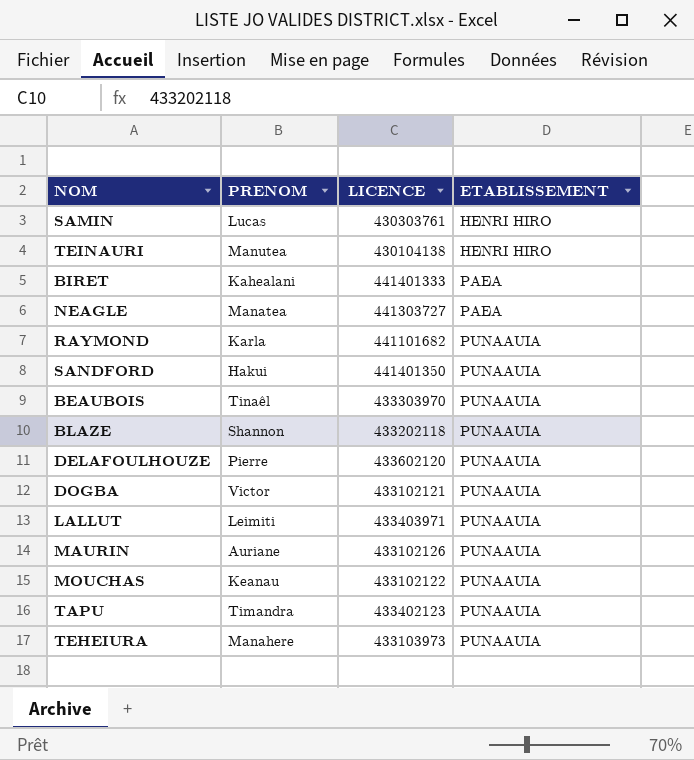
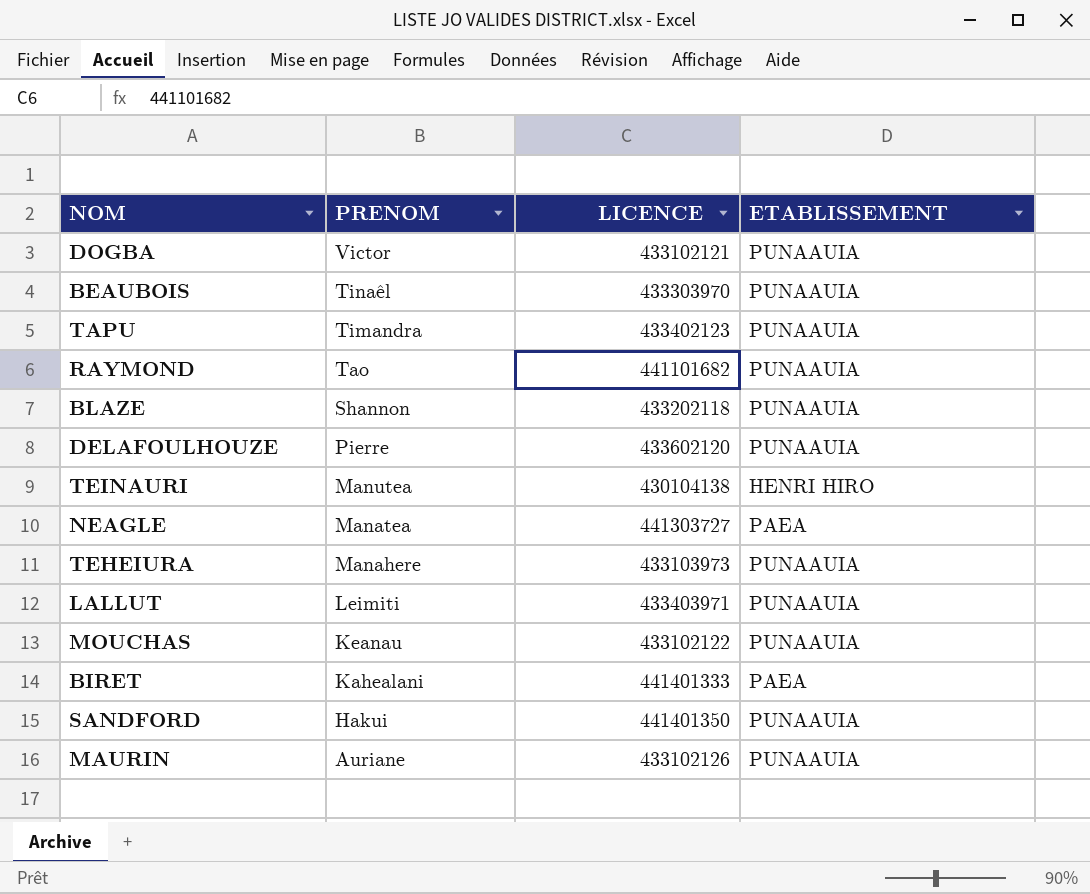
row order: ETABLISSEMENT ascending -> PRENOM descending
row SAMIN: Lucas | 430303761 | HENRI HIRO -> none
RAYMOND | PRENOM: Karla -> Tao

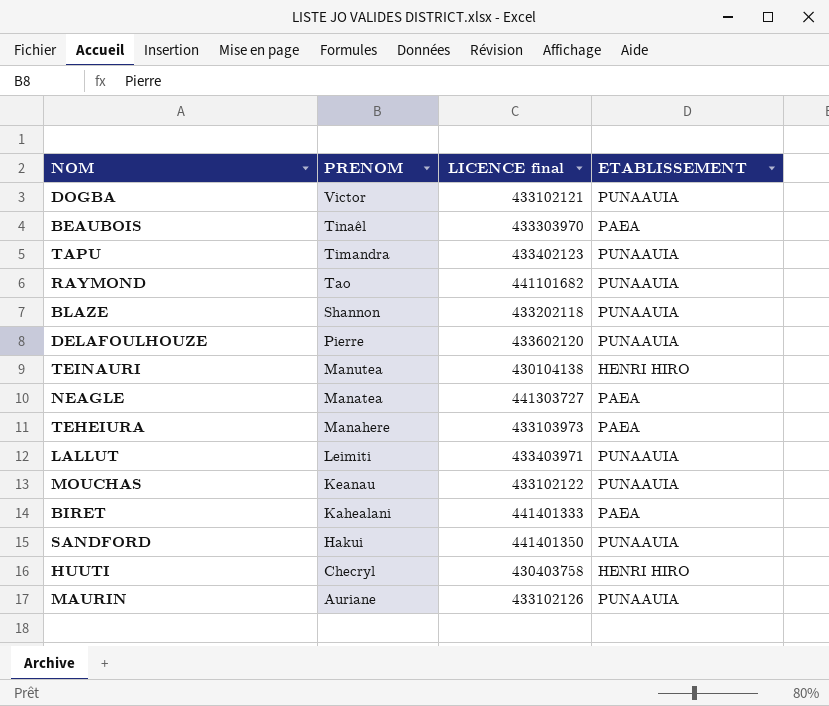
column name: LICENCE -> LICENCE final
BEAUBOIS | ETABLISSEMENT: PUNAAUIA -> PAEA
TEHEIURA | ETABLISSEMENT: PUNAAUIA -> PAEA
row HUUTI: none -> Checryl | 430403758 | HENRI HIRO

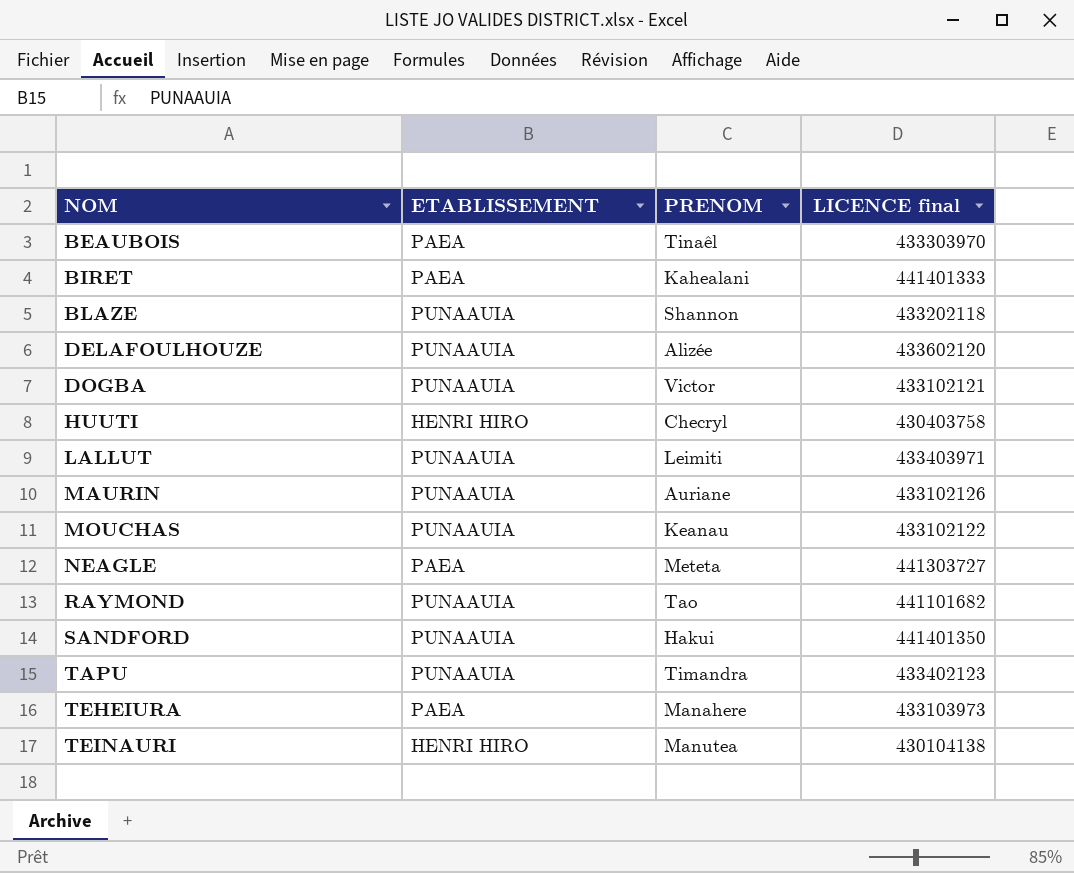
row order: PRENOM descending -> NOM ascending
column ETABLISSEMENT | position: 4 -> 2
DELAFOULHOUZE | PRENOM: Pierre -> Alizée
NEAGLE | PRENOM: Manatea -> Meteta

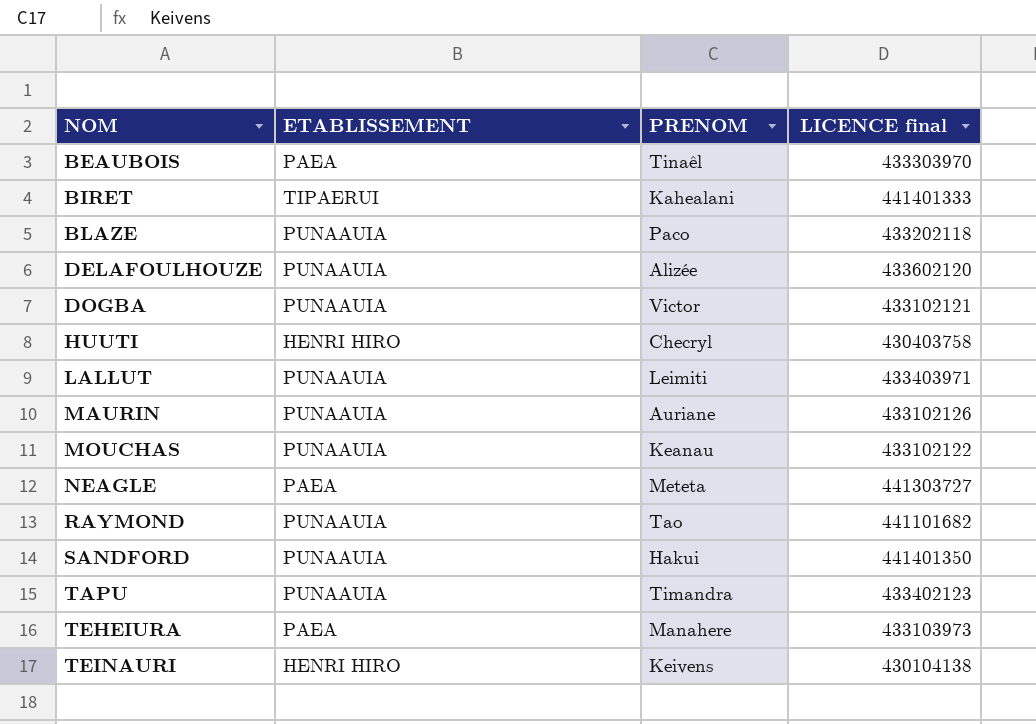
BIRET | ETABLISSEMENT: PAEA -> TIPAERUI
BLAZE | PRENOM: Shannon -> Paco
TEINAURI | PRENOM: Manutea -> Keivens

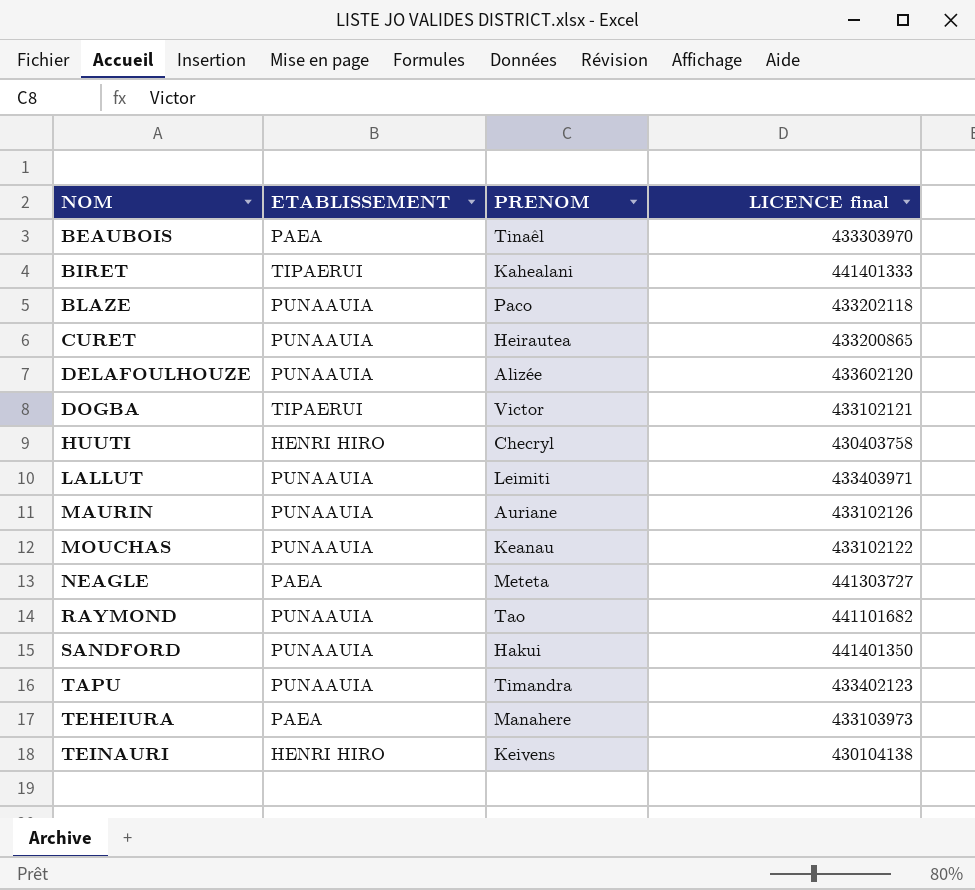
row CURET: none -> PUNAAUIA | Heirautea | 433200865
DOGBA | ETABLISSEMENT: PUNAAUIA -> TIPAERUI

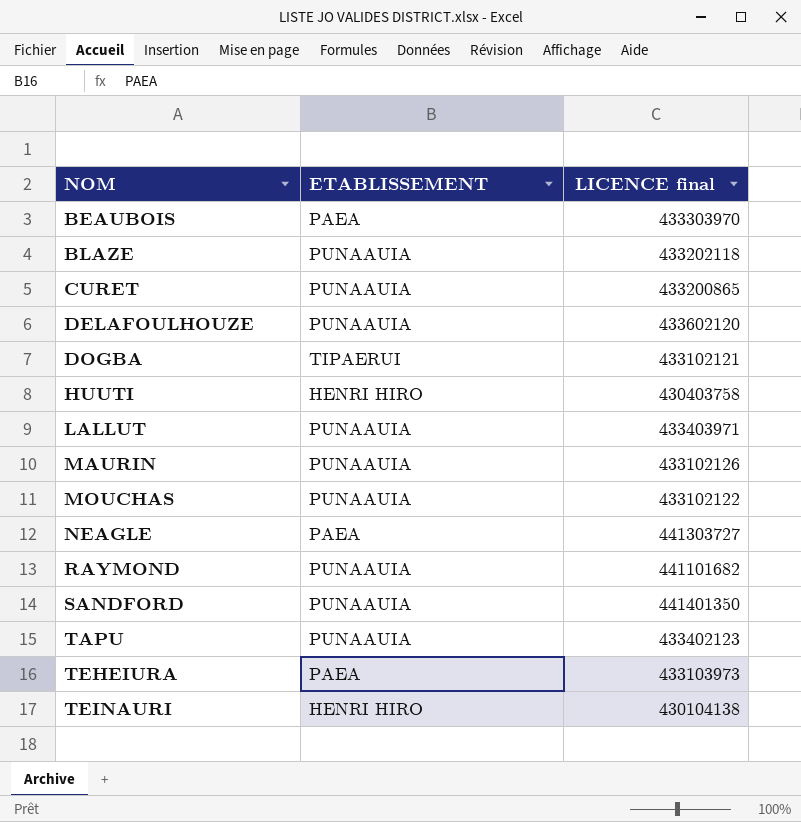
column PRENOM | position: 3 -> none
row BIRET: TIPAERUI | Kahealani | 441401333 -> none

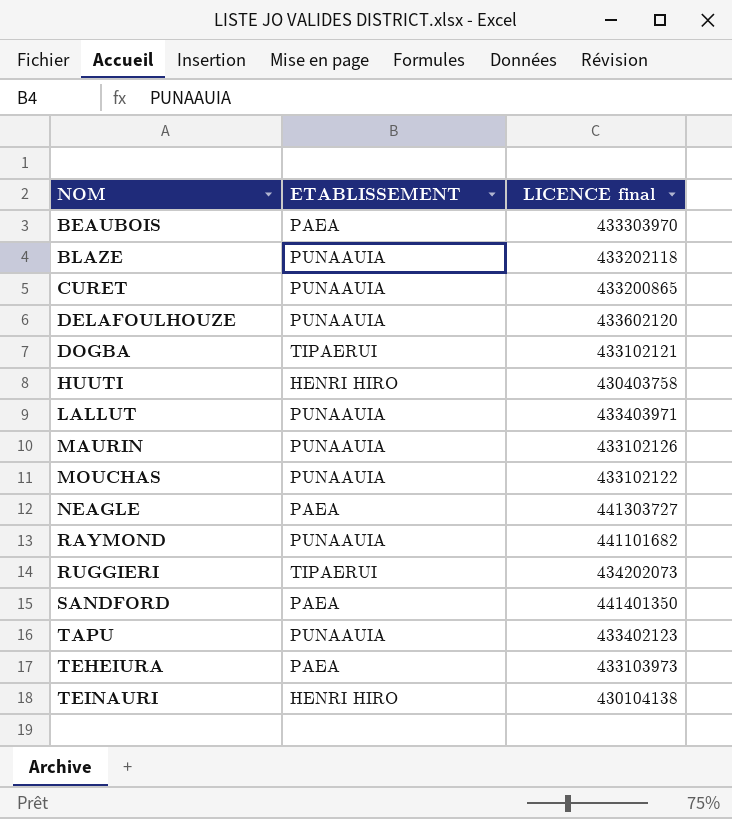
row RUGGIERI: none -> TIPAERUI | 434202073
SANDFORD | ETABLISSEMENT: PUNAAUIA -> PAEA

